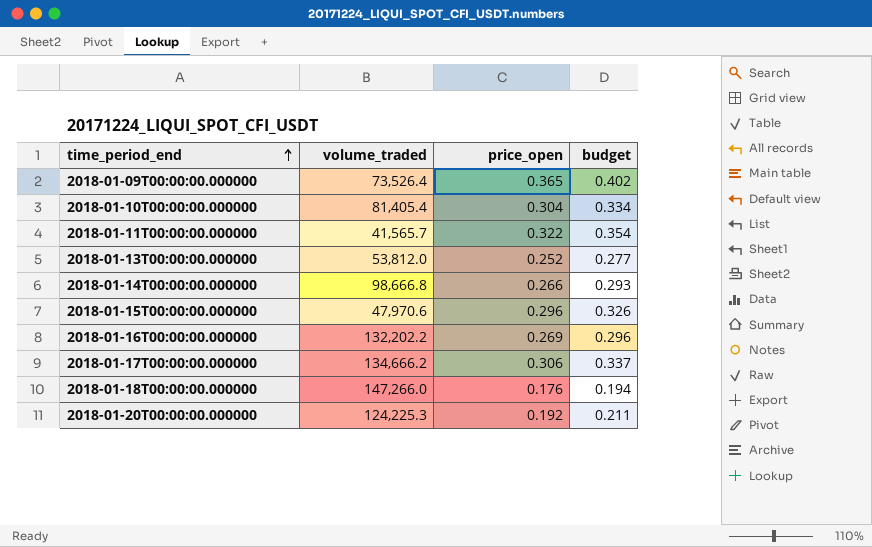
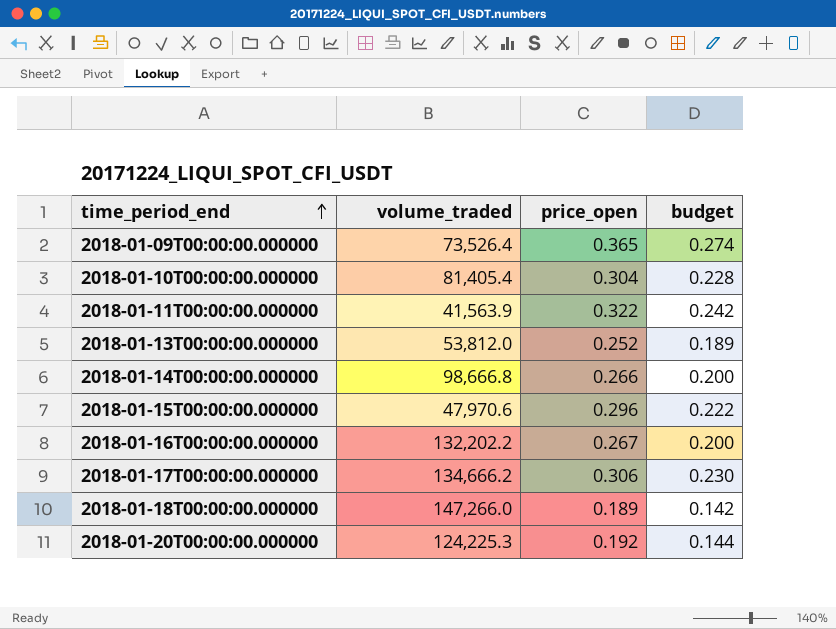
column budget | formula: [price_open] * 1.1 -> [price_open] * 0.75
2018-01-11T00:00:00.000000 | volume_traded: 41,565.7 -> 41,563.9
2018-01-16T00:00:00.000000 | price_open: 0.269 -> 0.267
2018-01-18T00:00:00.000000 | price_open: 0.176 -> 0.189

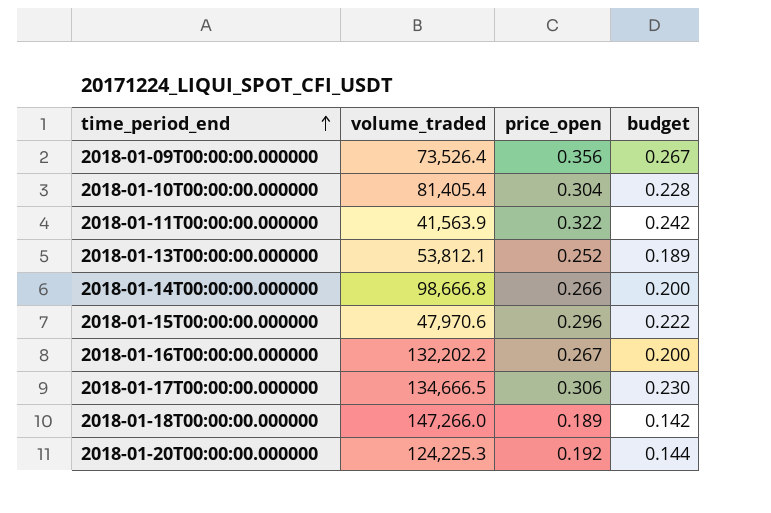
2018-01-09T00:00:00.000000 | price_open: 0.365 -> 0.356
2018-01-09T00:00:00.000000 | budget: 0.274 -> 0.267
2018-01-13T00:00:00.000000 | volume_traded: 53,812.0 -> 53,812.1
2018-01-17T00:00:00.000000 | volume_traded: 134,666.2 -> 134,666.5

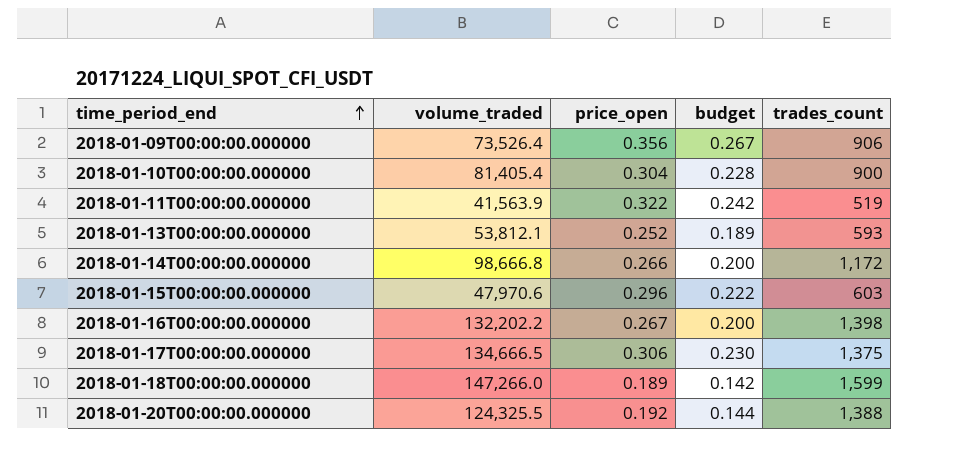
column trades_count | position: none -> 5
2018-01-20T00:00:00.000000 | volume_traded: 124,225.3 -> 124,325.5

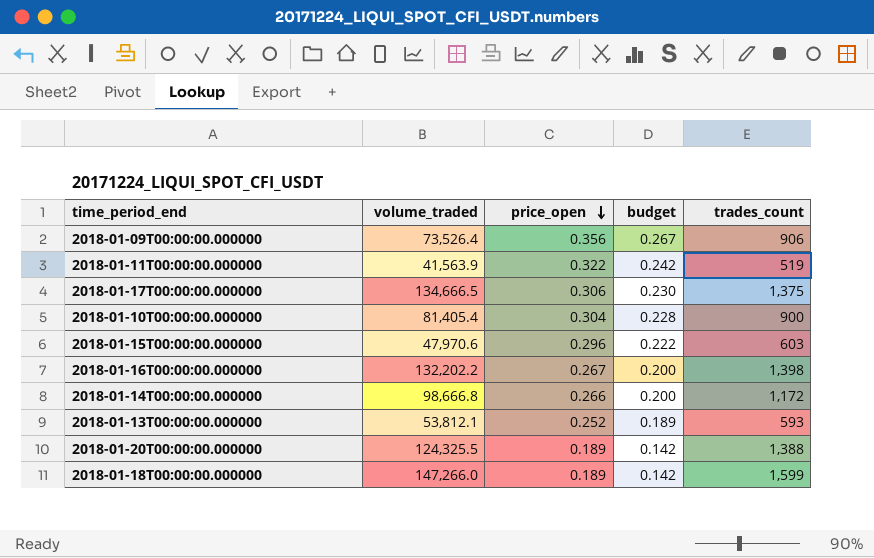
row order: time_period_end ascending -> price_open descending
2018-01-20T00:00:00.000000 | price_open: 0.192 -> 0.189
2018-01-20T00:00:00.000000 | budget: 0.144 -> 0.142

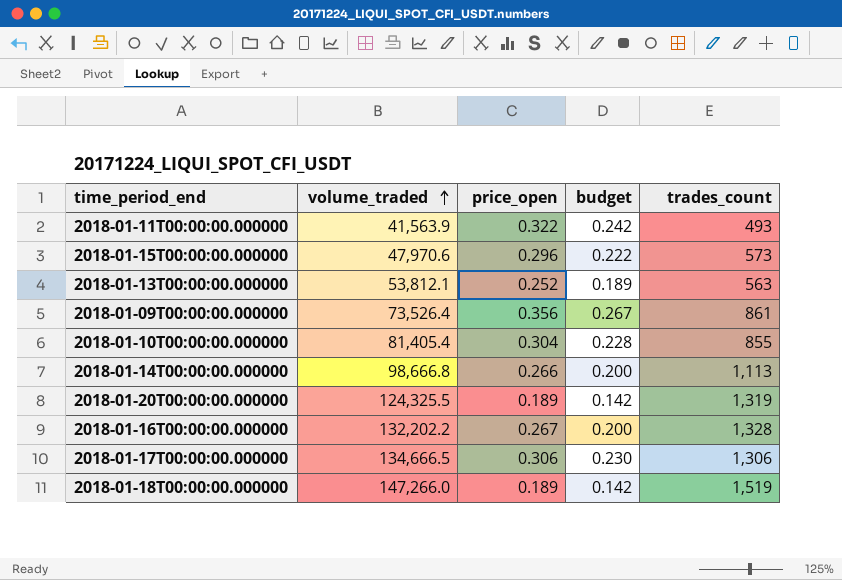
row order: price_open descending -> volume_traded ascending
2018-01-11T00:00:00.000000 | trades_count: 519 -> 493
2018-01-15T00:00:00.000000 | trades_count: 603 -> 573
2018-01-13T00:00:00.000000 | trades_count: 593 -> 563
2018-01-09T00:00:00.000000 | trades_count: 906 -> 861
2018-01-10T00:00:00.000000 | trades_count: 900 -> 855
2018-01-14T00:00:00.000000 | trades_count: 1,172 -> 1,113
2018-01-20T00:00:00.000000 | trades_count: 1,388 -> 1,319
2018-01-16T00:00:00.000000 | trades_count: 1,398 -> 1,328
2018-01-17T00:00:00.000000 | trades_count: 1,375 -> 1,306
2018-01-18T00:00:00.000000 | trades_count: 1,599 -> 1,519

